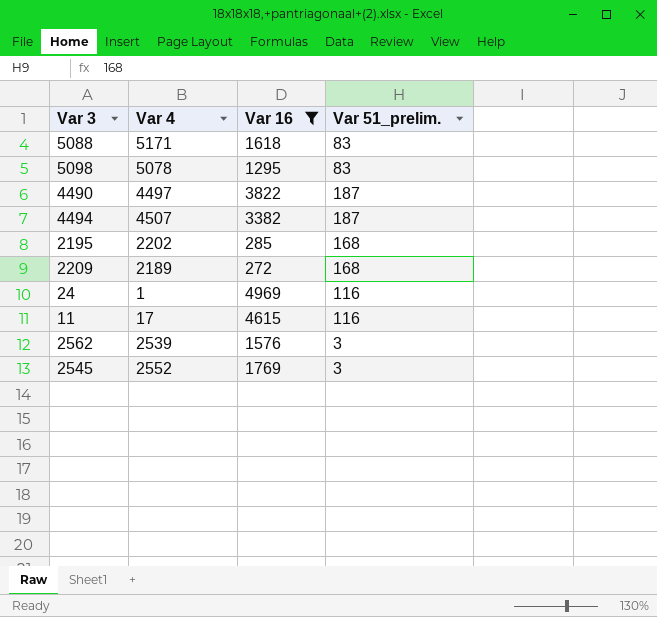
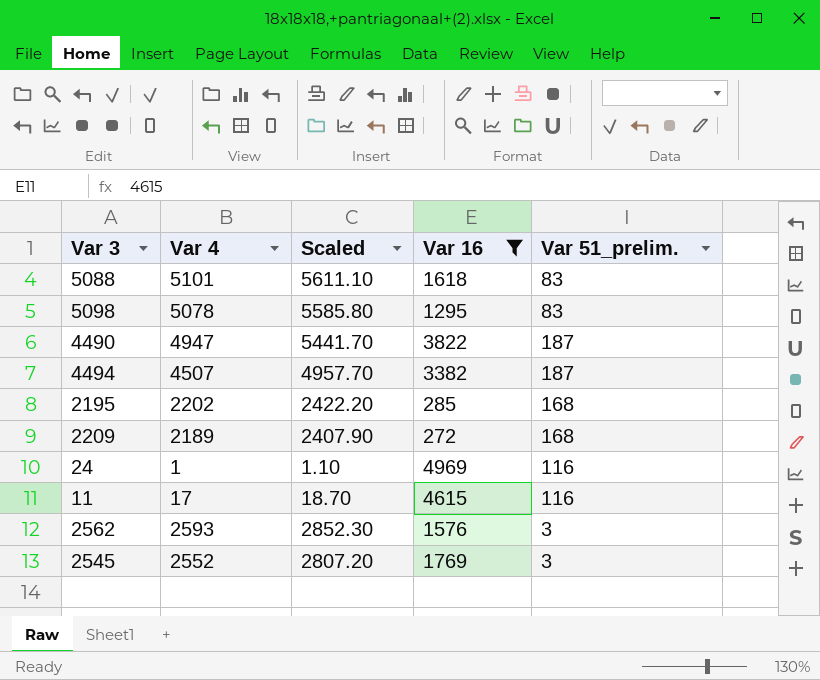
column Scaled | formula: none -> [Var 4] * 1.1
5088 | Var 4: 5171 -> 5101
4490 | Var 4: 4497 -> 4947
2562 | Var 4: 2539 -> 2593

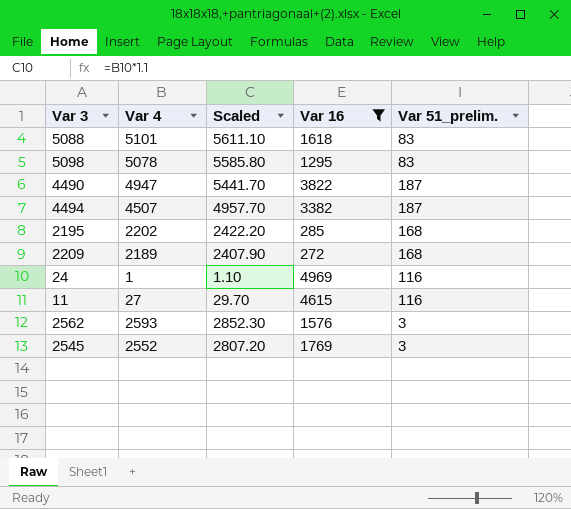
11 | Var 4: 17 -> 27
11 | Scaled: 18.70 -> 29.70

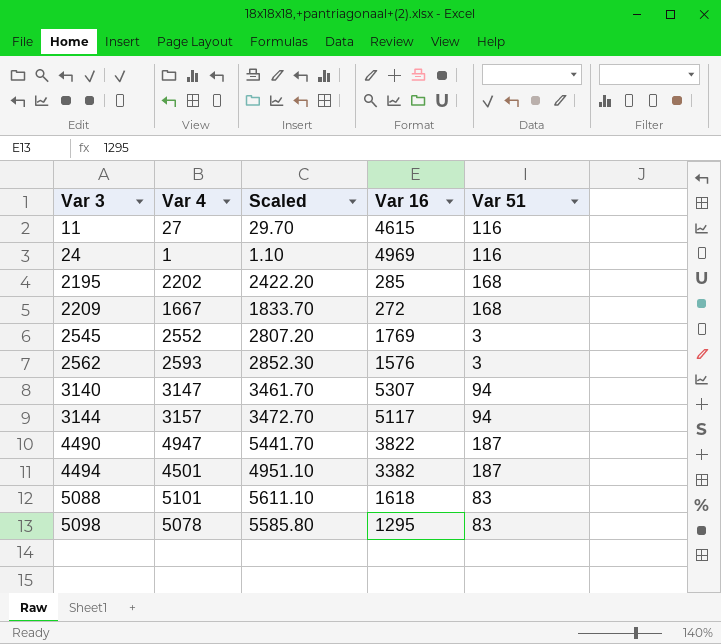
filter: Var 16 <= 4969 -> none
row order: none -> Var 3 ascending
column name: Var 51_prelim. -> Var 51
2209 | Var 4: 2189 -> 1667
2209 | Scaled: 2407.90 -> 1833.70
4494 | Var 4: 4507 -> 4501
4494 | Scaled: 4957.70 -> 4951.10

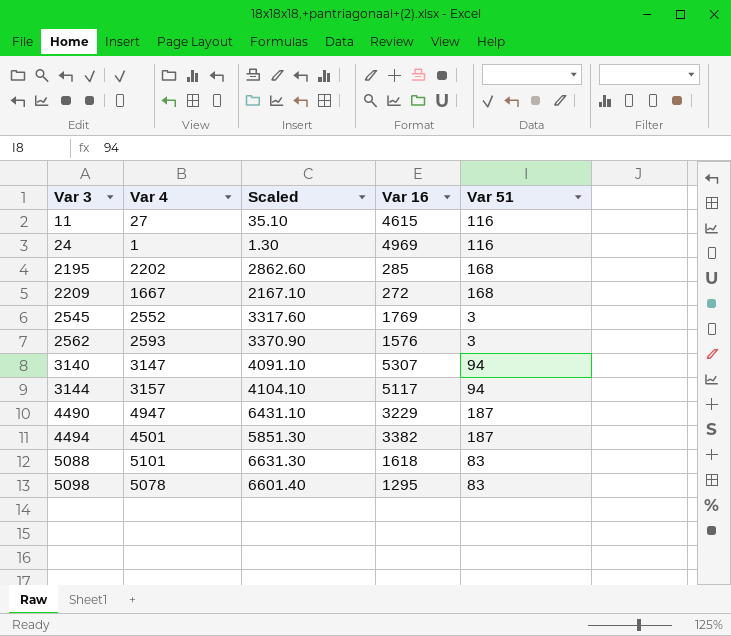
column Scaled | formula: [Var 4] * 1.1 -> [Var 4] * 1.3
4490 | Var 16: 3822 -> 3229

